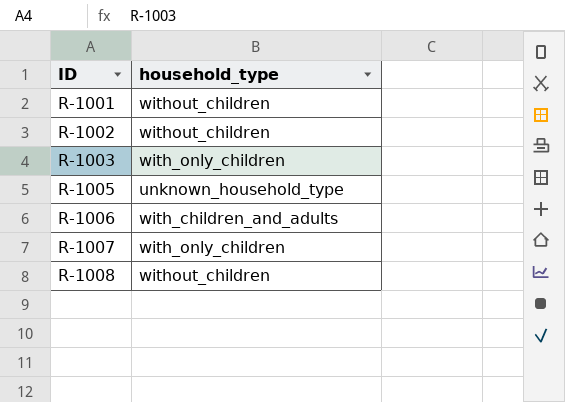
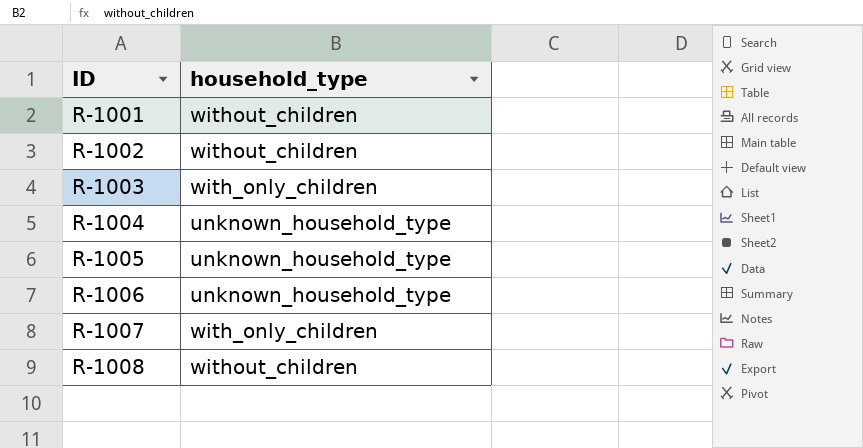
row R-1004: none -> unknown_household_type
R-1006 | household_type: with_children_and_adults -> unknown_household_type

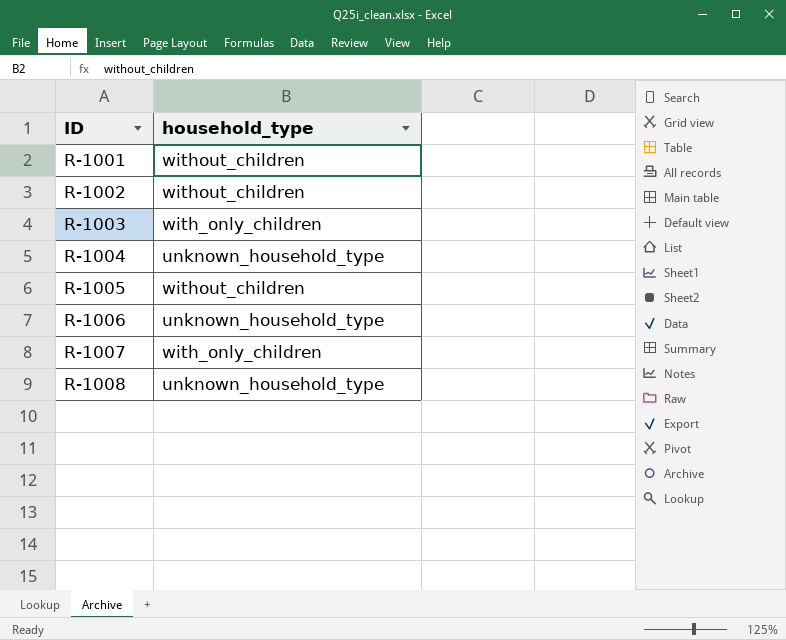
R-1005 | household_type: unknown_household_type -> without_children
R-1008 | household_type: without_children -> unknown_household_type

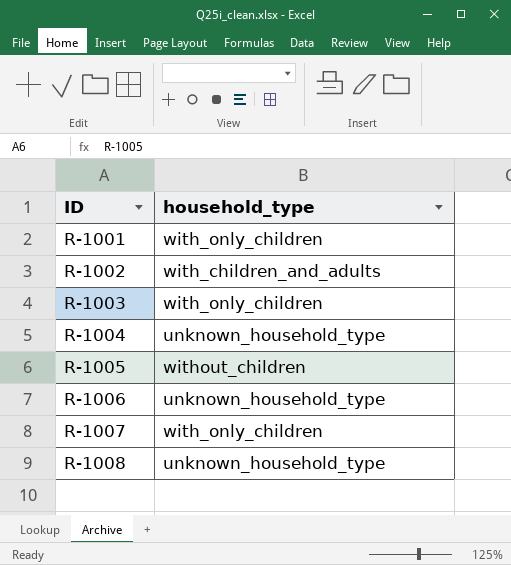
R-1001 | household_type: without_children -> with_only_children
R-1002 | household_type: without_children -> with_children_and_adults

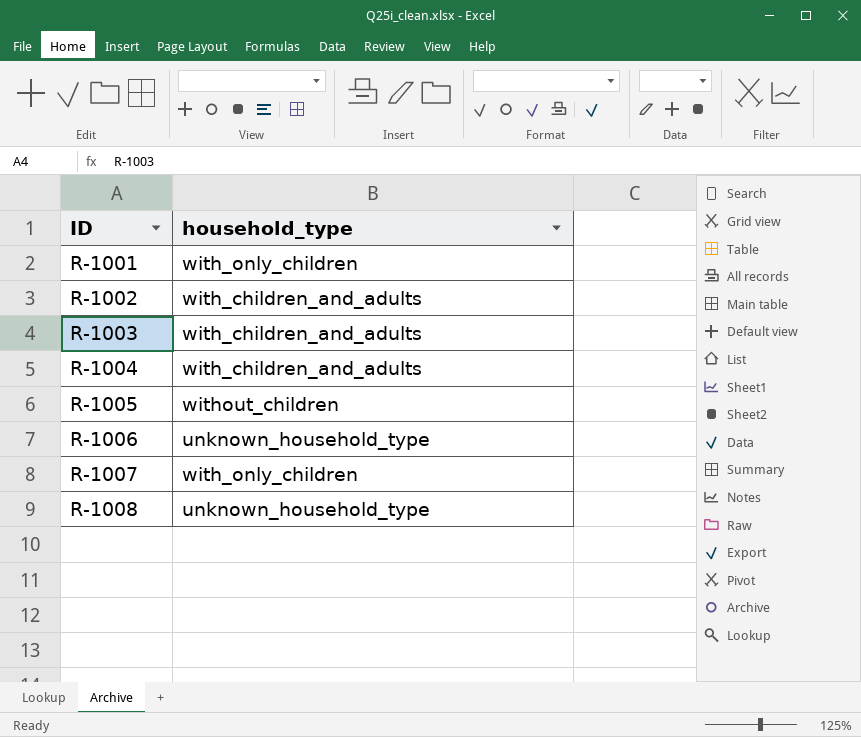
R-1003 | household_type: with_only_children -> with_children_and_adults
R-1004 | household_type: unknown_household_type -> with_children_and_adults

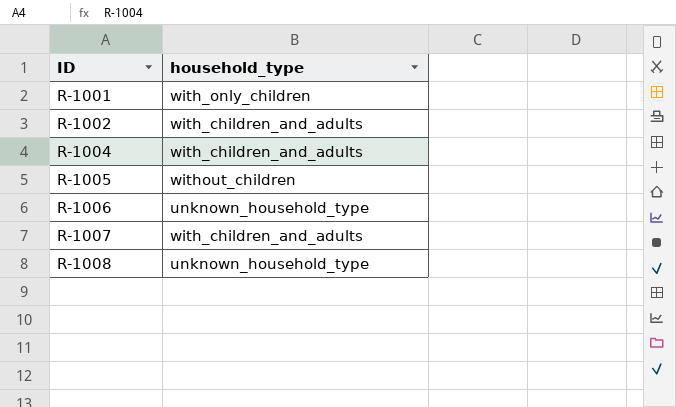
row R-1003: with_children_and_adults -> none
R-1007 | household_type: with_only_children -> with_children_and_adults

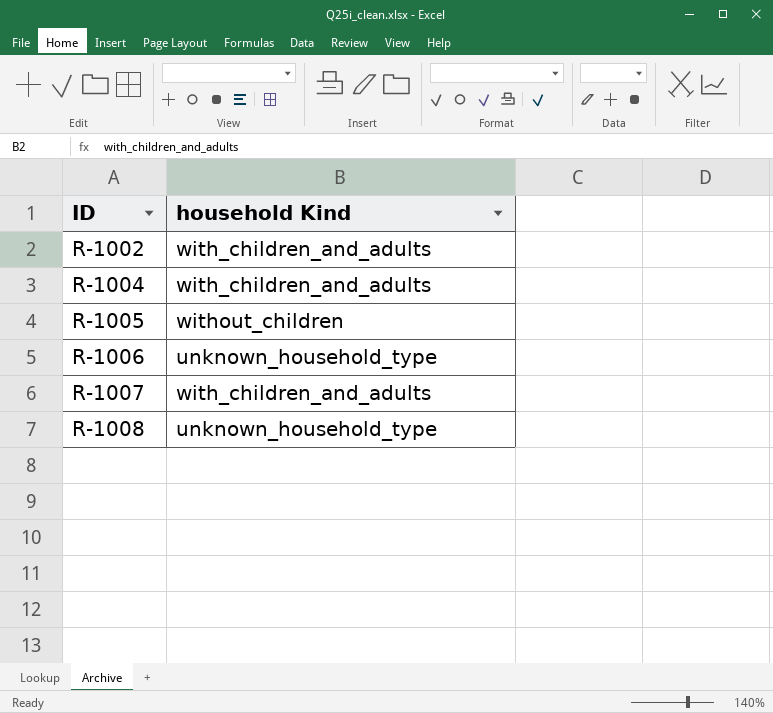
column name: household_type -> household Kind
row R-1001: with_only_children -> none

